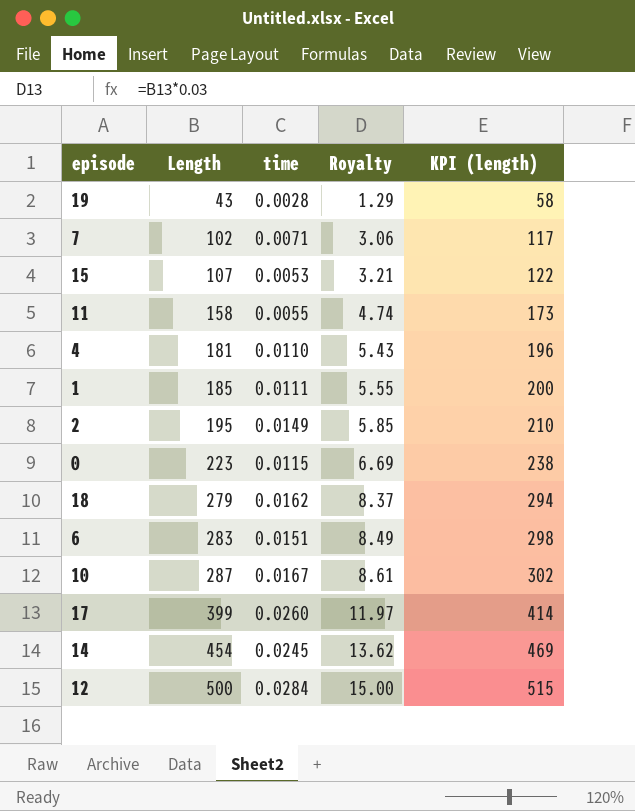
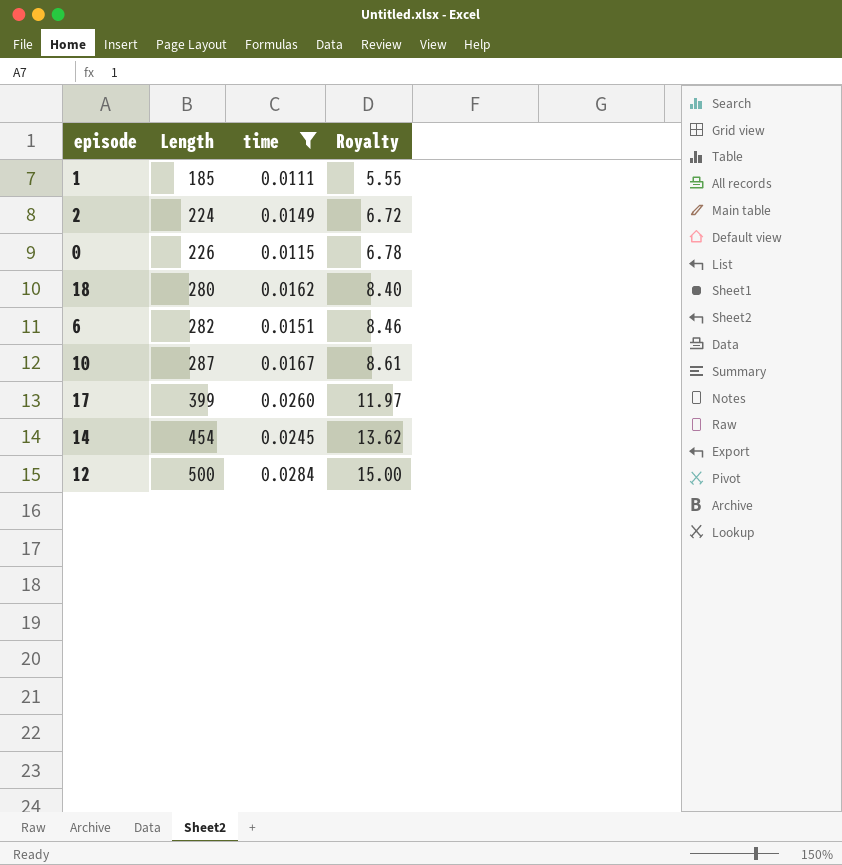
filter: none -> time >= 0.0111
column KPI (length) | formula: [Length] + 15 -> none
2 | Length: 195 -> 224
2 | Royalty: 5.85 -> 6.72
0 | Length: 223 -> 226
0 | Royalty: 6.69 -> 6.78
18 | Length: 279 -> 280
18 | Royalty: 8.37 -> 8.40
6 | Length: 283 -> 282
6 | Royalty: 8.49 -> 8.46

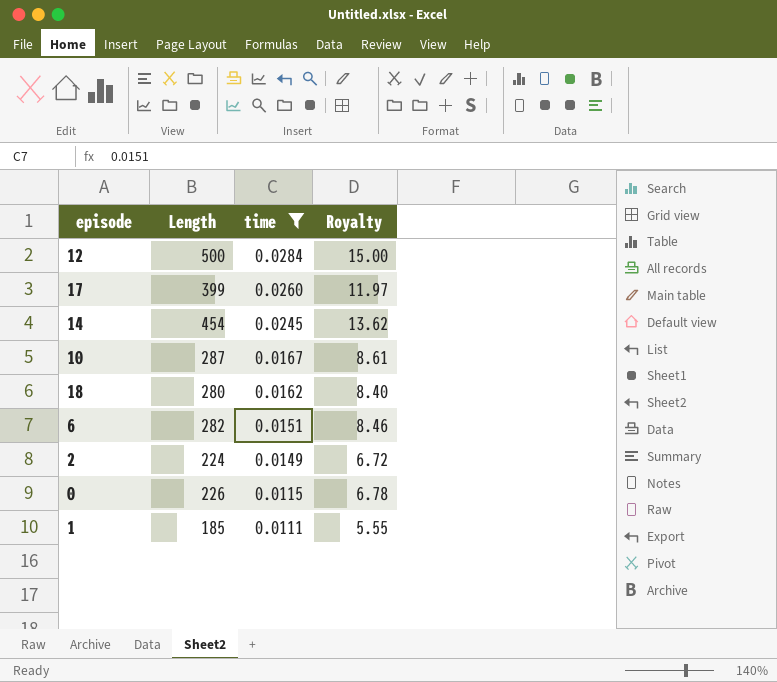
row order: Length ascending -> time descending

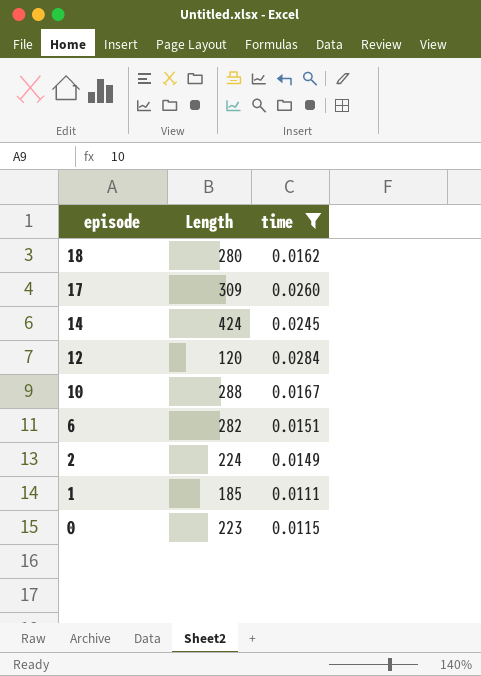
row order: time descending -> episode descending
column Royalty | formula: [Length] * 0.03 -> none
17 | Length: 399 -> 309
14 | Length: 454 -> 424
12 | Length: 500 -> 120
10 | Length: 287 -> 288
0 | Length: 226 -> 223

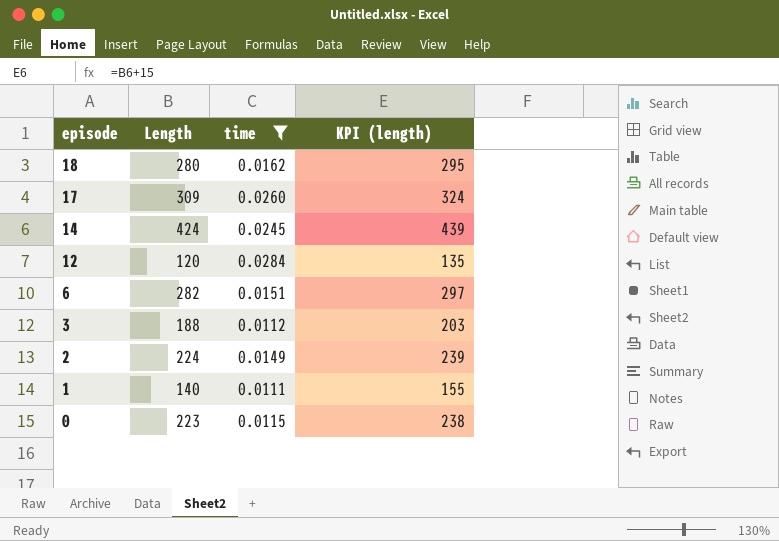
column KPI (length) | formula: none -> [Length] + 15
row 10: 288 | 0.0167 -> none
row 3: none -> 188 | 0.0112 | 203
1 | Length: 185 -> 140

